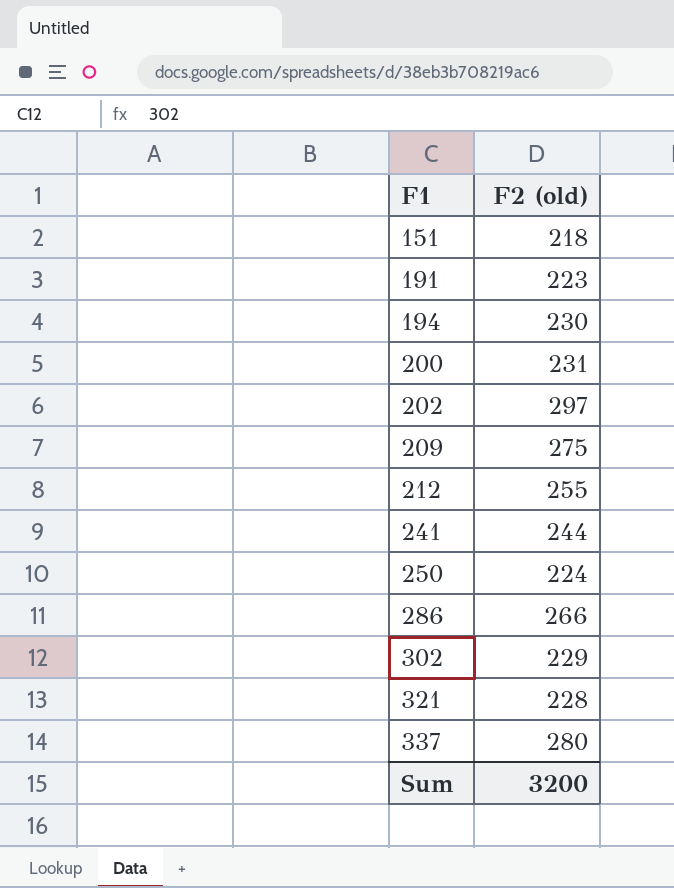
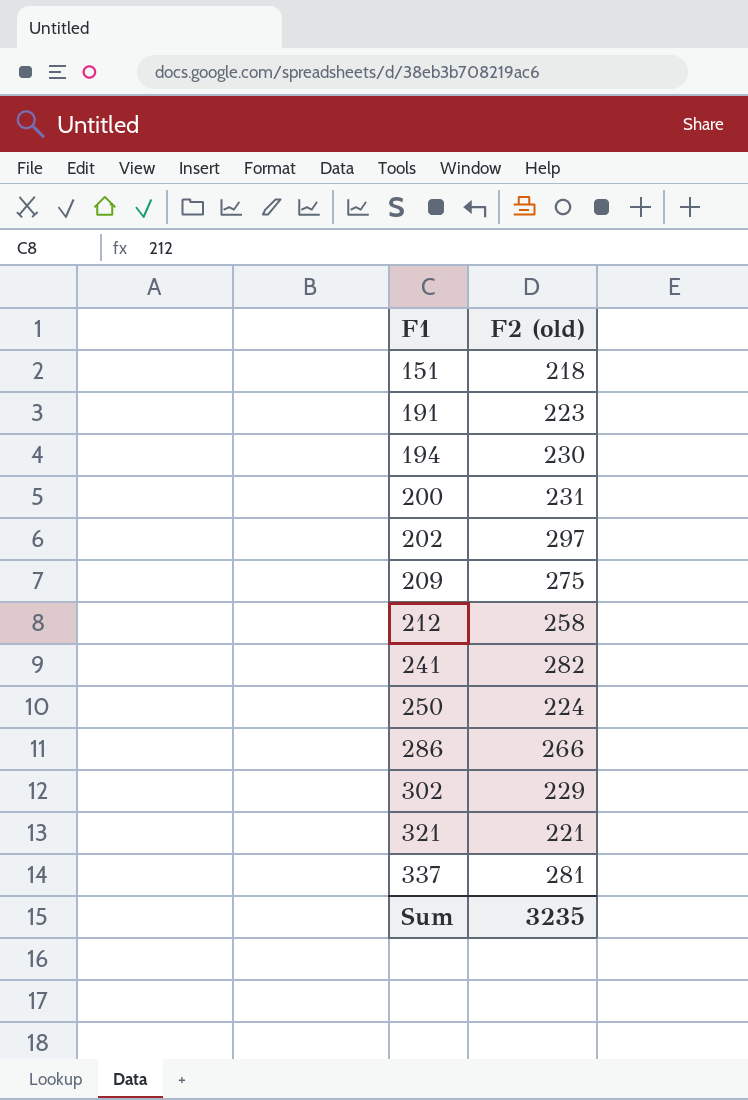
212 | F2 (old): 255 -> 258
241 | F2 (old): 244 -> 282
321 | F2 (old): 228 -> 221
337 | F2 (old): 280 -> 281
Sum | F2 (old): 3200 -> 3235

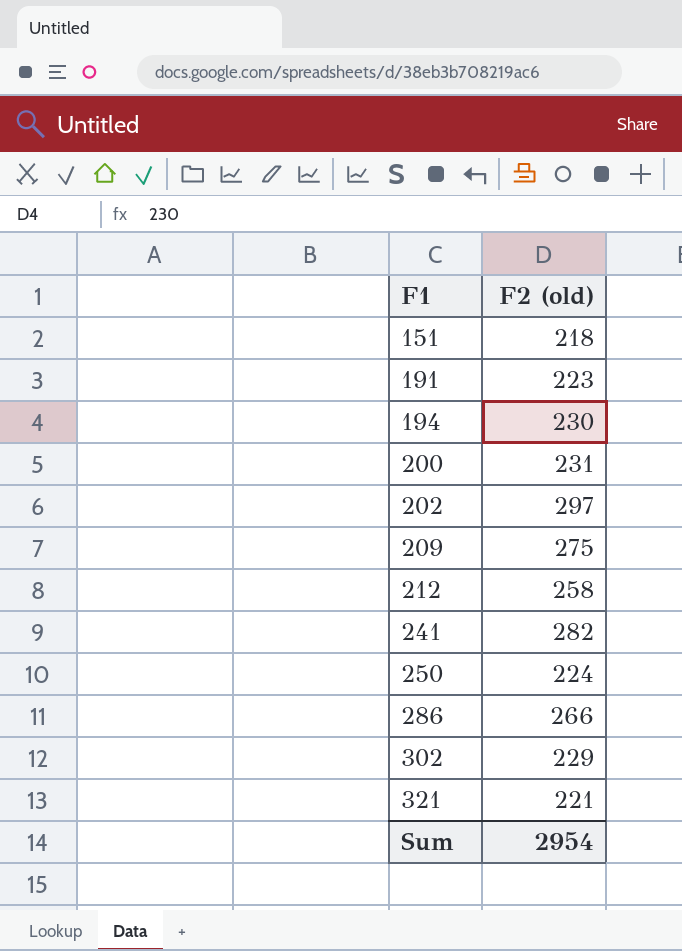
row 337: 281 -> none
Sum | F2 (old): 3235 -> 2954

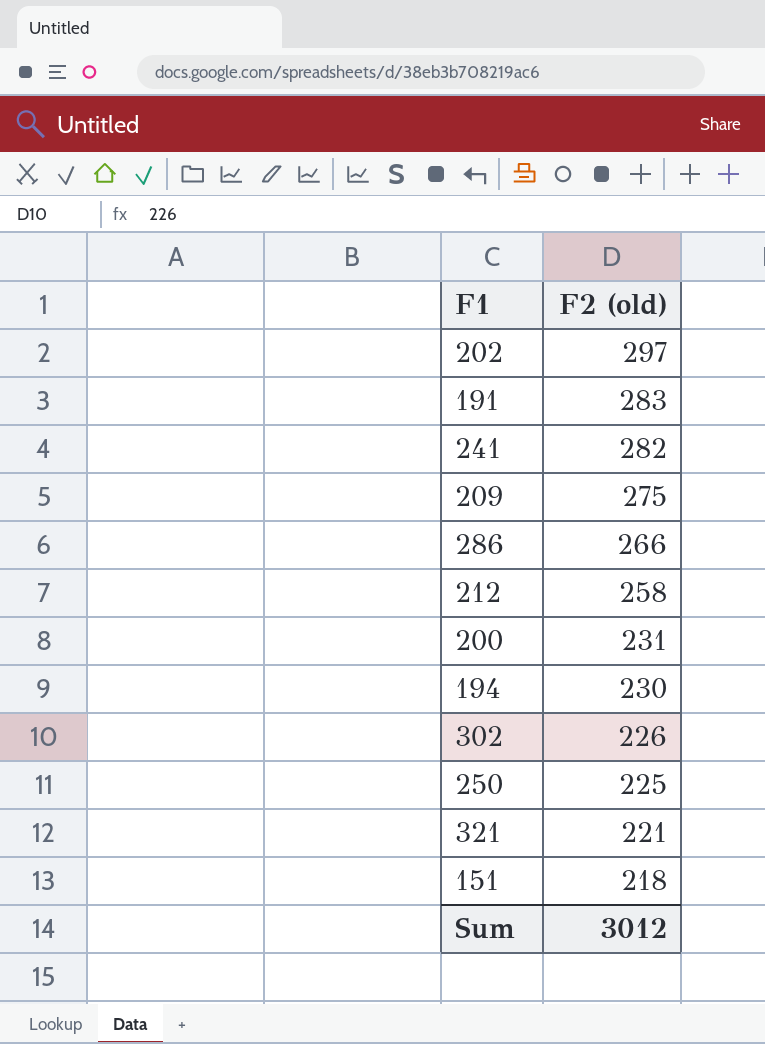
row order: F1 ascending -> F2 (old) descending
191 | F2 (old): 223 -> 283
302 | F2 (old): 229 -> 226
250 | F2 (old): 224 -> 225
Sum | F2 (old): 2954 -> 3012

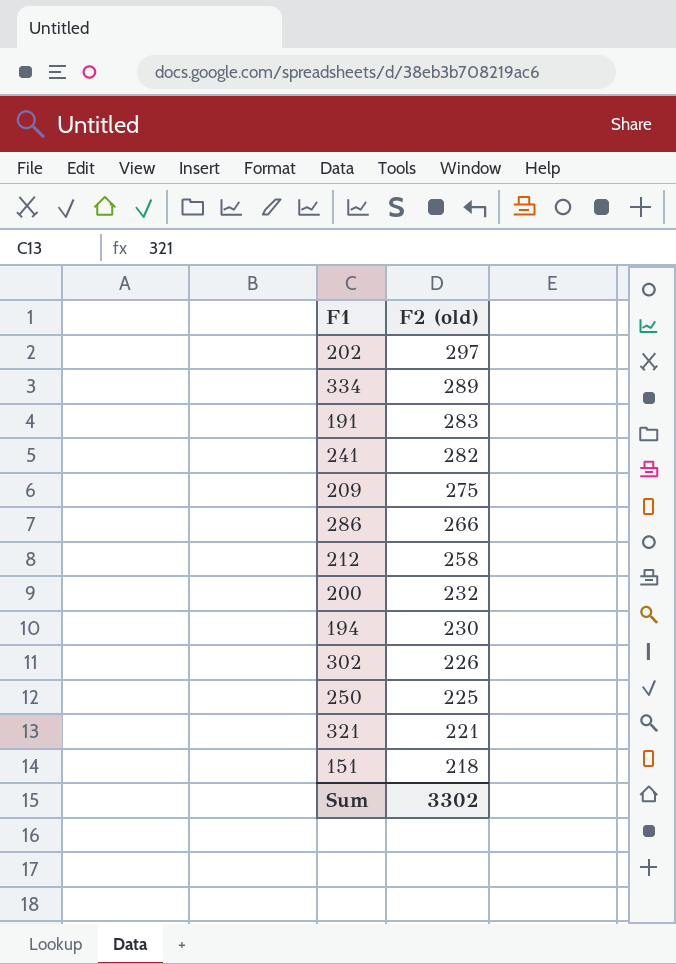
row 334: none -> 289
200 | F2 (old): 231 -> 232
Sum | F2 (old): 3012 -> 3302

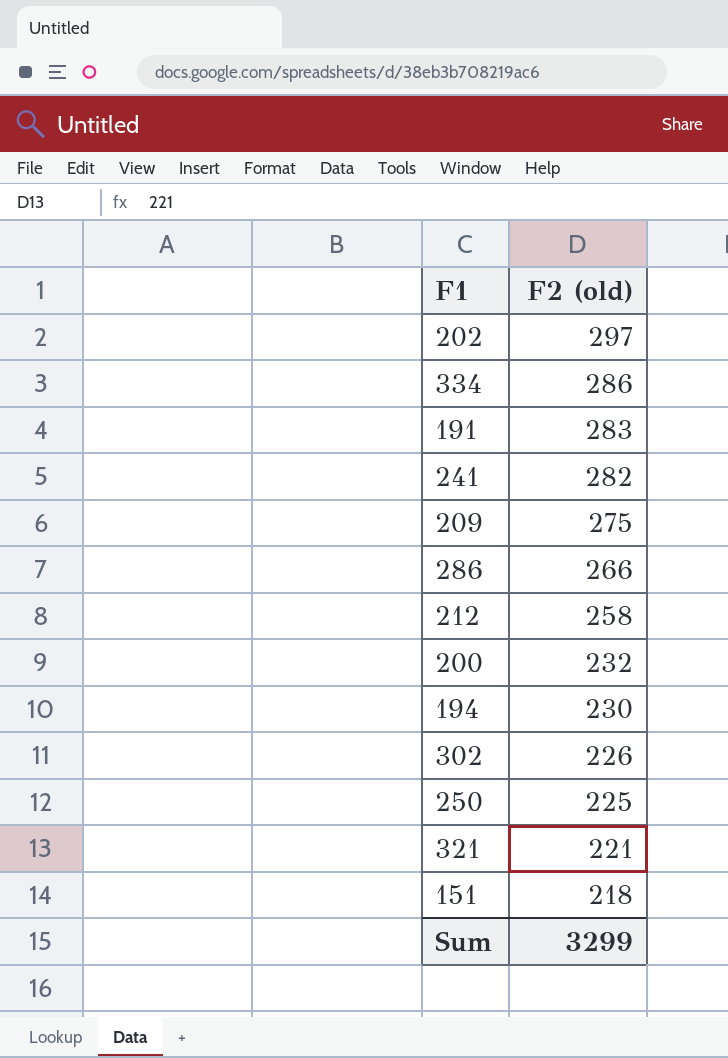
334 | F2 (old): 289 -> 286
Sum | F2 (old): 3302 -> 3299

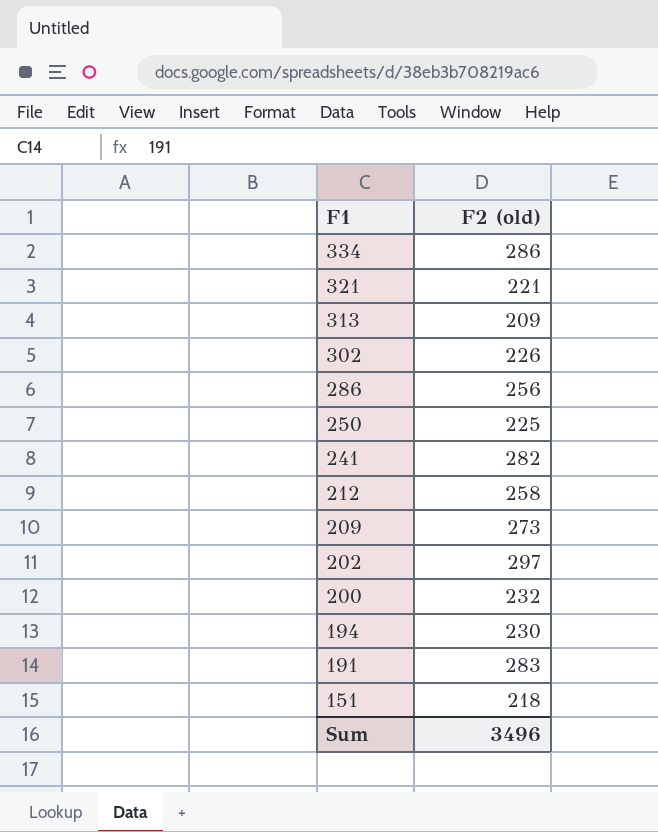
row order: F2 (old) descending -> F1 descending
row 313: none -> 209
286 | F2 (old): 266 -> 256
209 | F2 (old): 275 -> 273
Sum | F2 (old): 3299 -> 3496

